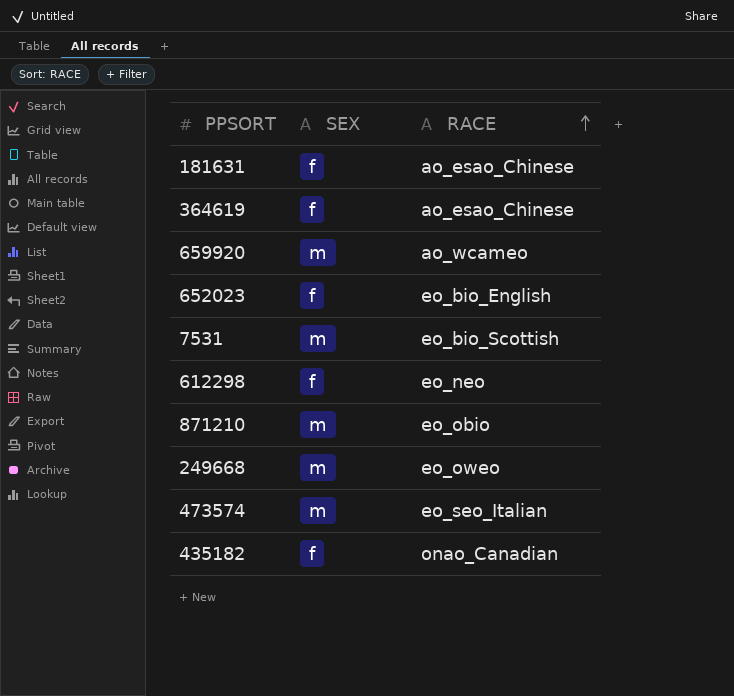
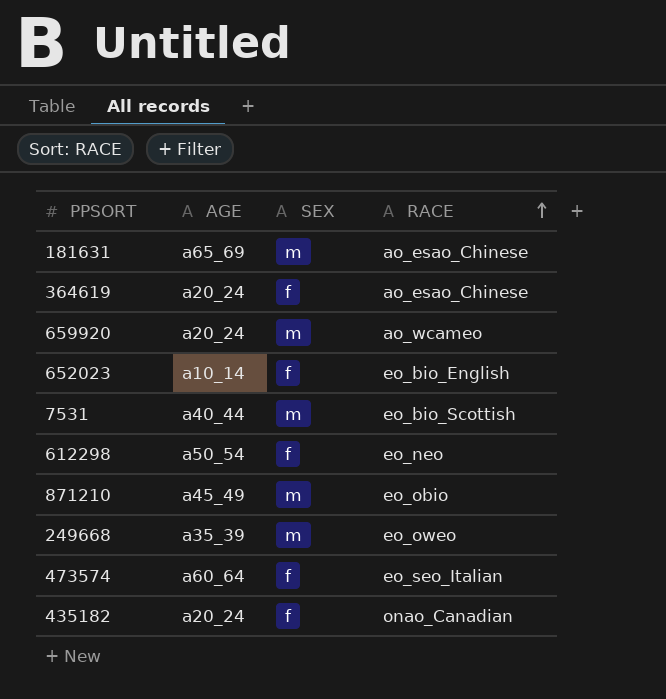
column AGE | position: none -> 2
181631 | SEX: f -> m
473574 | SEX: m -> f

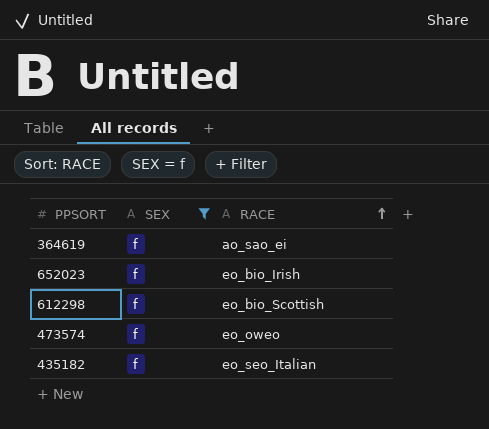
filter: none -> SEX = f
column AGE | position: 2 -> none
364619 | RACE: ao_esao_Chinese -> ao_sao_ei
652023 | RACE: eo_bio_English -> eo_bio_Irish
612298 | RACE: eo_neo -> eo_bio_Scottish
473574 | RACE: eo_seo_Italian -> eo_oweo
435182 | RACE: onao_Canadian -> eo_seo_Italian

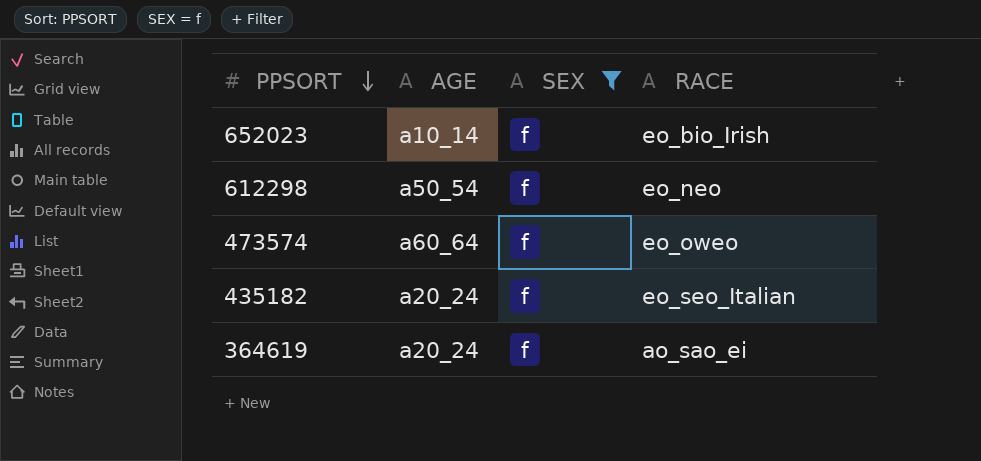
row order: RACE ascending -> PPSORT descending
column AGE | position: none -> 2
612298 | RACE: eo_bio_Scottish -> eo_neo

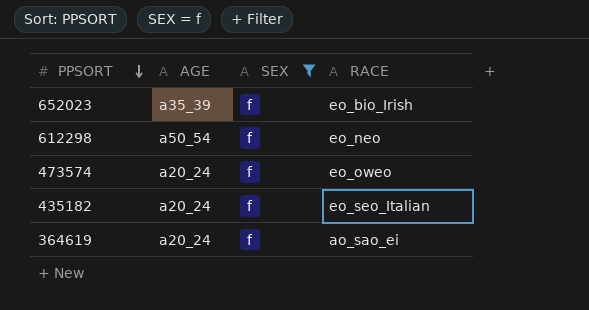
652023 | AGE: a10_14 -> a35_39
473574 | AGE: a60_64 -> a20_24

